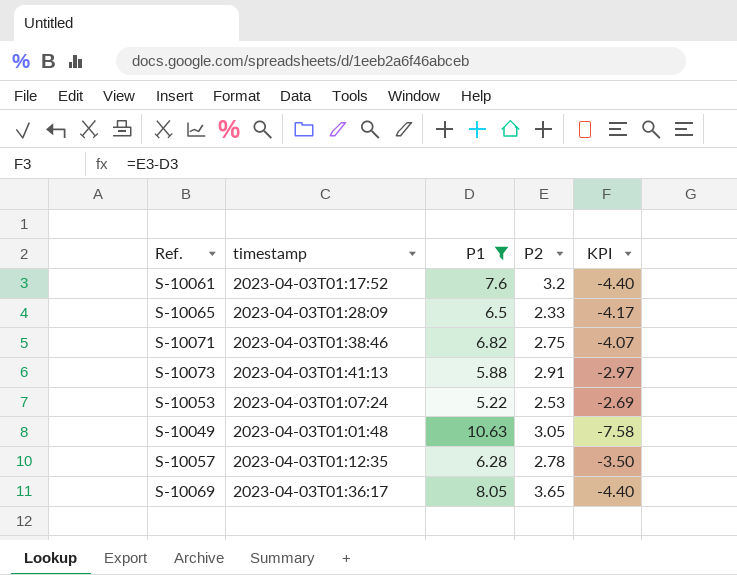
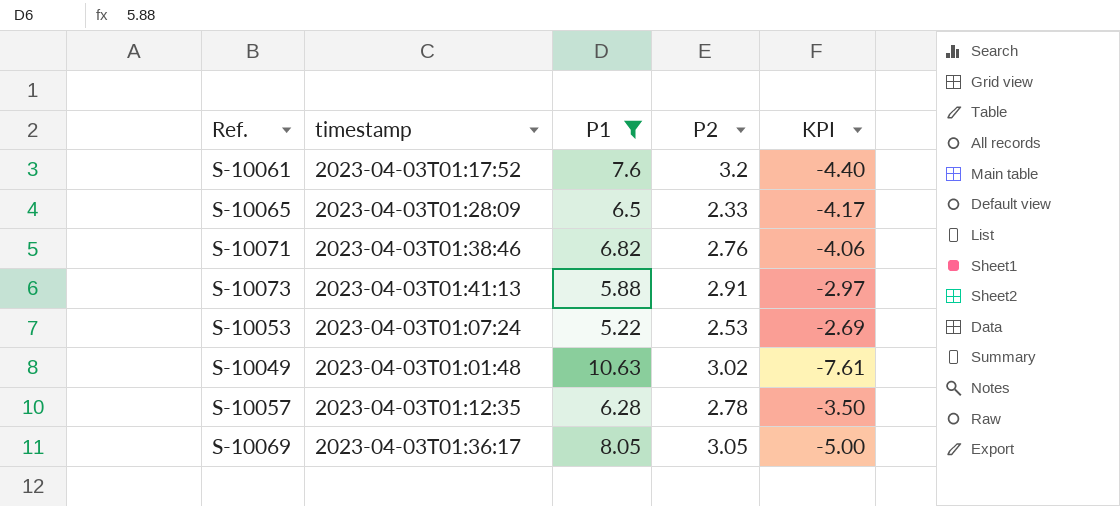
S-10071 | P2: 2.75 -> 2.76
S-10071 | KPI: -4.07 -> -4.06
S-10049 | P2: 3.05 -> 3.02
S-10049 | KPI: -7.58 -> -7.61
S-10069 | P2: 3.65 -> 3.05
S-10069 | KPI: -4.40 -> -5.00

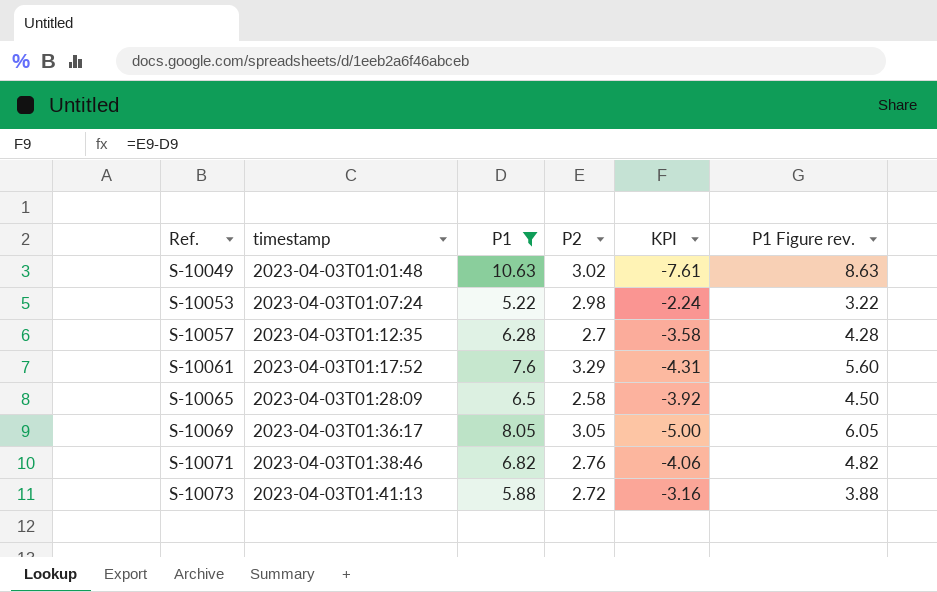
row order: none -> Ref. ascending
column P1 Figure rev. | formula: none -> [P1] - 2
S-10053 | P2: 2.53 -> 2.98
S-10053 | KPI: -2.69 -> -2.24
S-10057 | P2: 2.78 -> 2.7
S-10057 | KPI: -3.50 -> -3.58
S-10061 | P2: 3.2 -> 3.29
S-10061 | KPI: -4.40 -> -4.31
S-10065 | P2: 2.33 -> 2.58
S-10065 | KPI: -4.17 -> -3.92
S-10073 | P2: 2.91 -> 2.72
S-10073 | KPI: -2.97 -> -3.16

